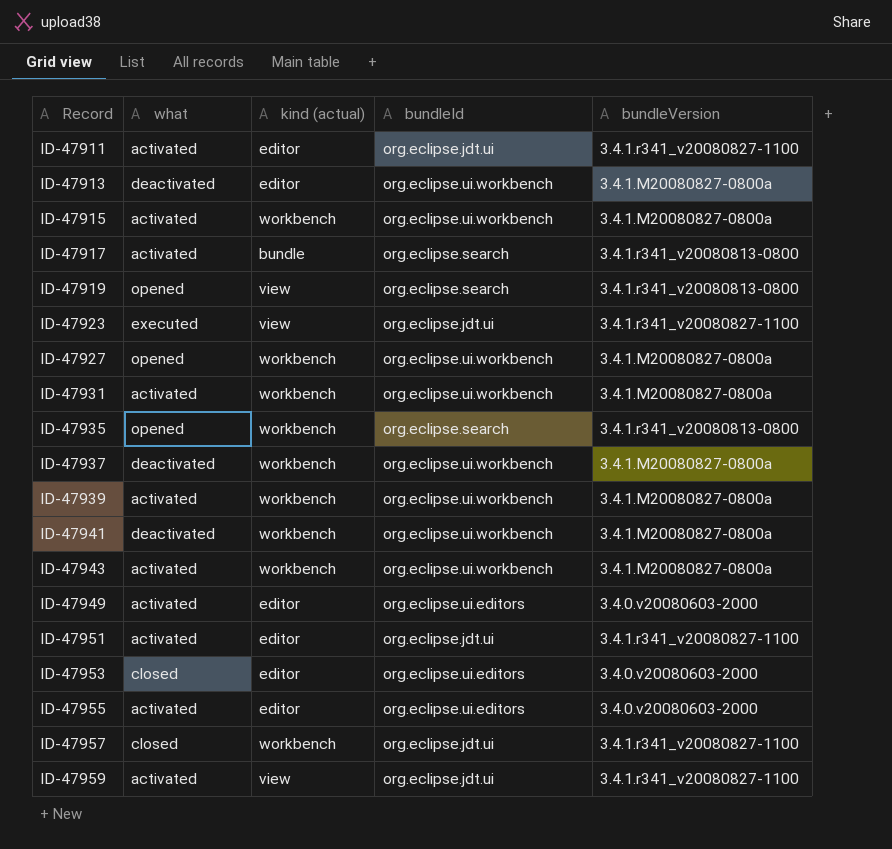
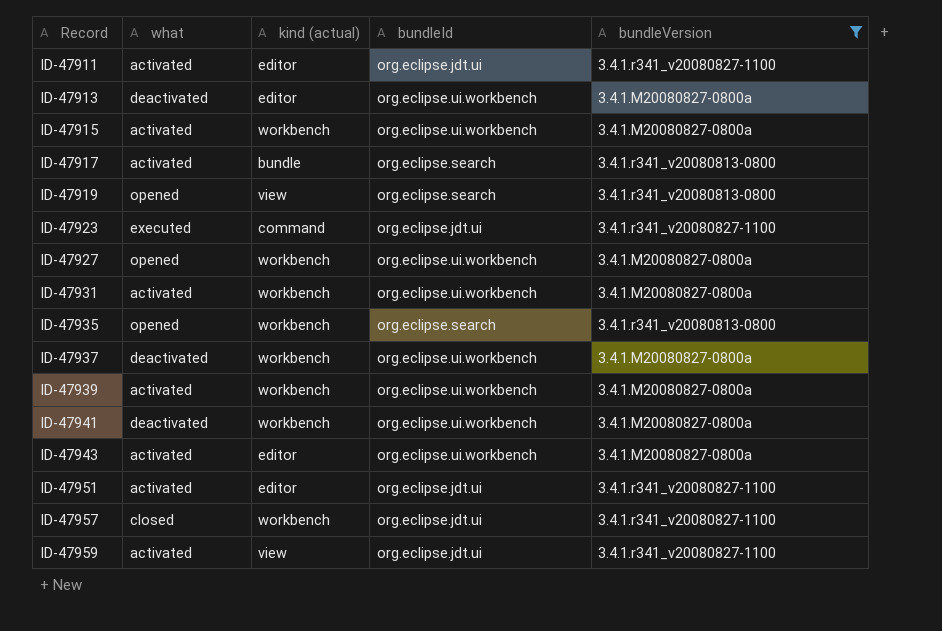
filter: none -> bundleVersion != 3.4.0.v20080603-2000
ID-47923 | kind (actual): view -> command
ID-47943 | kind (actual): workbench -> editor

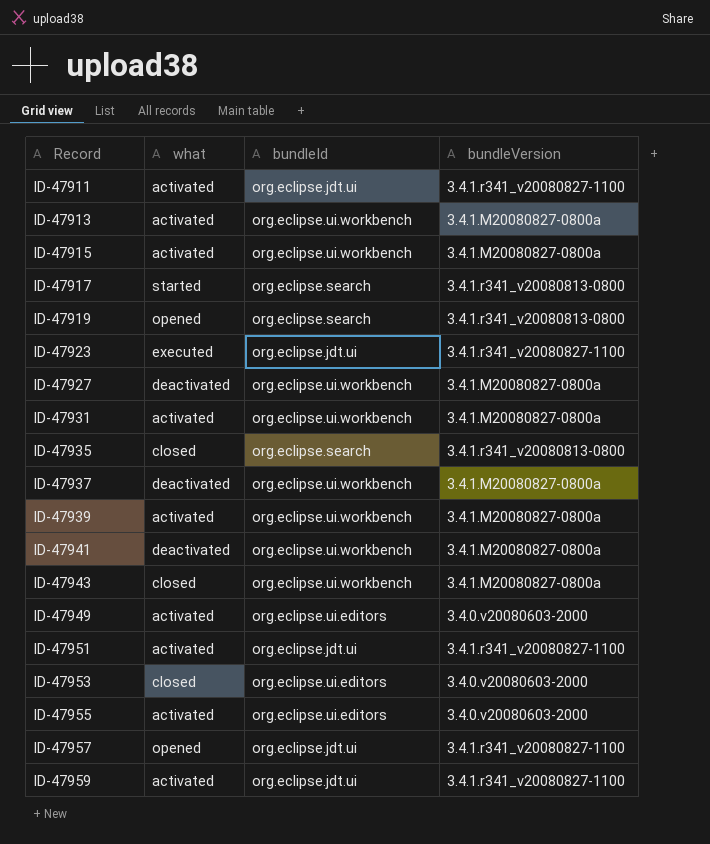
filter: bundleVersion != 3.4.0.v20080603-2000 -> none
column kind (actual) | position: 3 -> none
ID-47913 | what: deactivated -> activated
ID-47917 | what: activated -> started
ID-47927 | what: opened -> deactivated
ID-47935 | what: opened -> closed
ID-47943 | what: activated -> closed
ID-47957 | what: closed -> opened

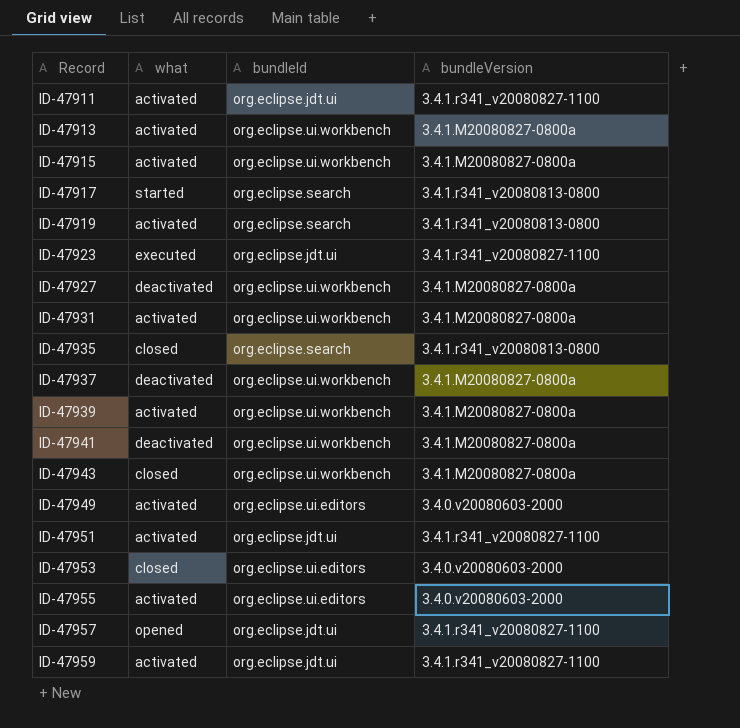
ID-47919 | what: opened -> activated

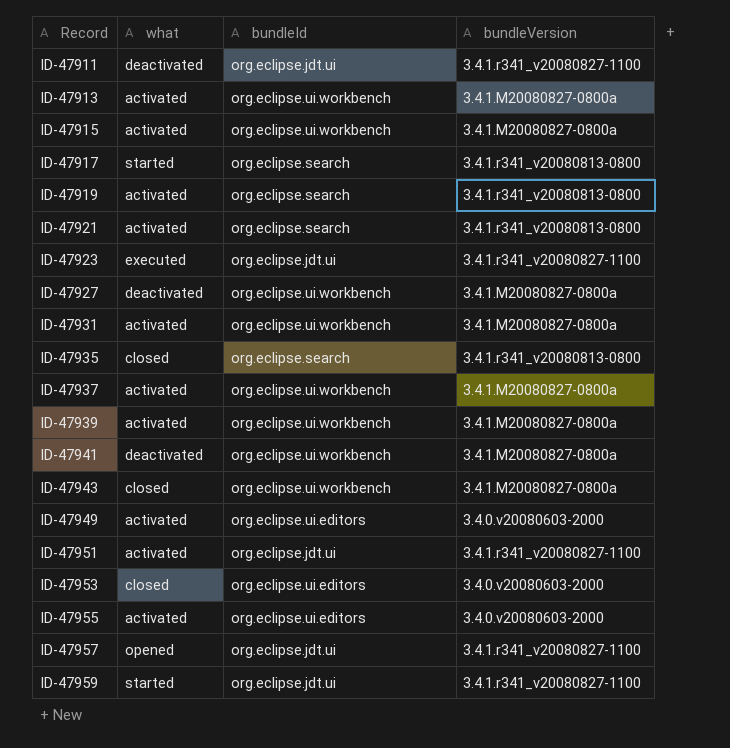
ID-47911 | what: activated -> deactivated
row ID-47921: none -> activated | org.eclipse.search | 3.4.1.r341_v20080813-0800
ID-47937 | what: deactivated -> activated
ID-47959 | what: activated -> started

